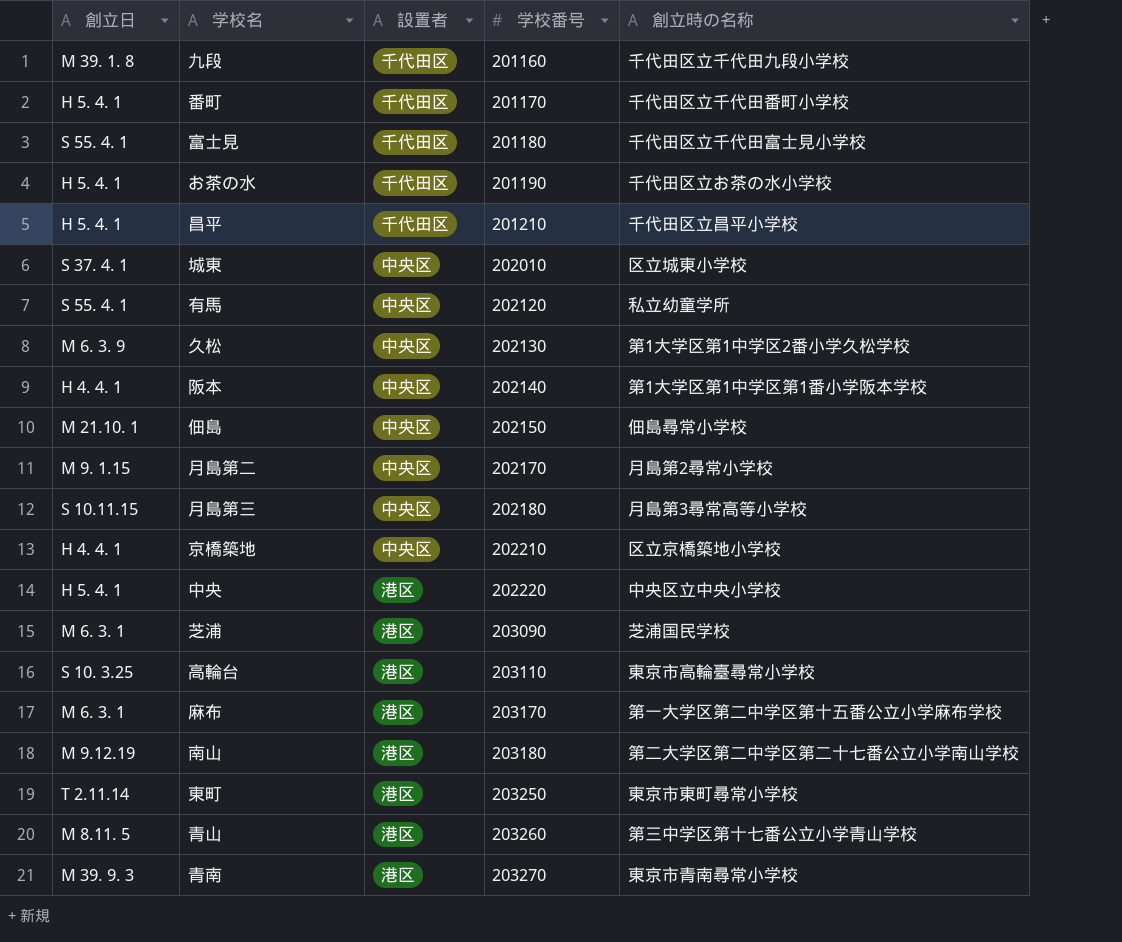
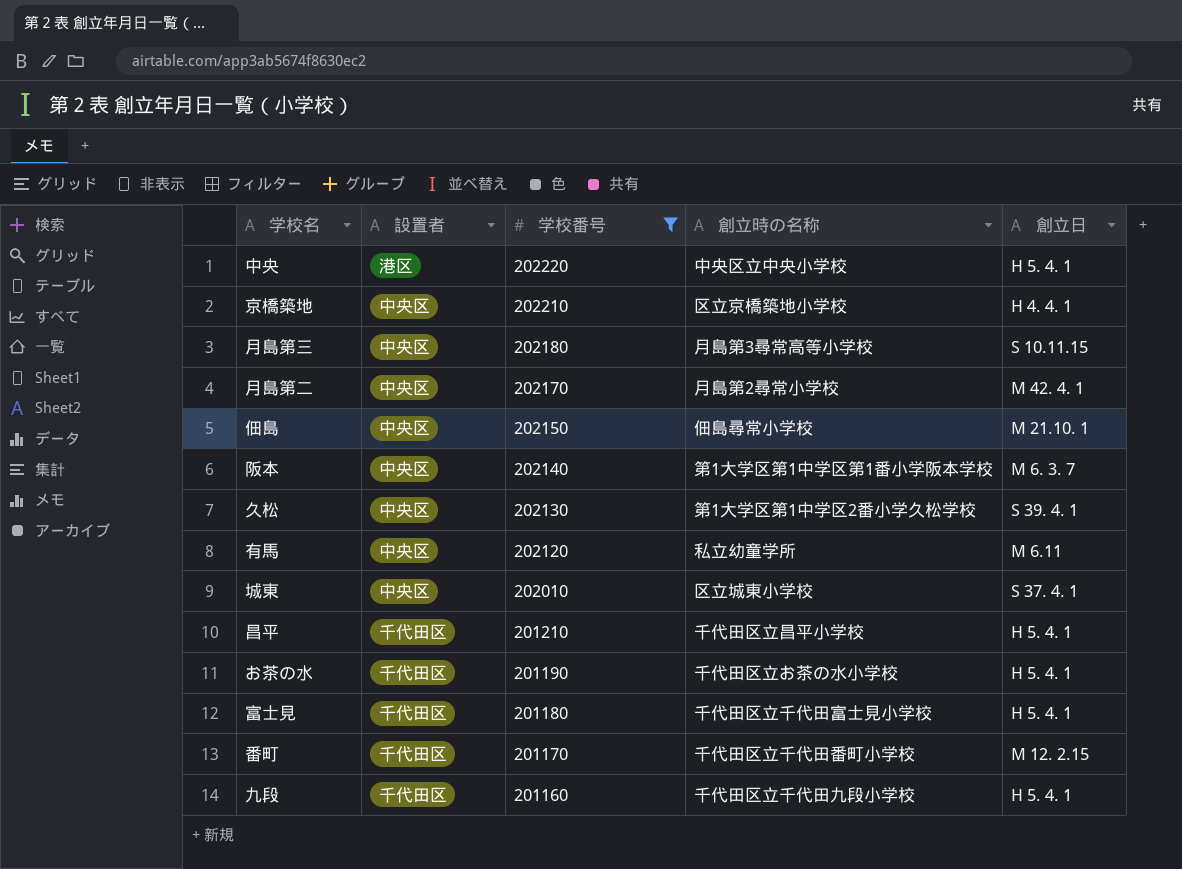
filter: none -> 学校番号 <= 202220
row order: 学校番号 ascending -> 学校番号 descending
column 創立日 | position: 1 -> 5
月島第二 | 創立日: M 9. 1.15 -> M 42. 4. 1
阪本 | 創立日: H 4. 4. 1 -> M 6. 3. 7
久松 | 創立日: M 6. 3. 9 -> S 39. 4. 1
有馬 | 創立日: S 55. 4. 1 -> M 6.11
富士見 | 創立日: S 55. 4. 1 -> H 5. 4. 1
番町 | 創立日: H 5. 4. 1 -> M 12. 2.15
九段 | 創立日: M 39. 1. 8 -> H 5. 4. 1

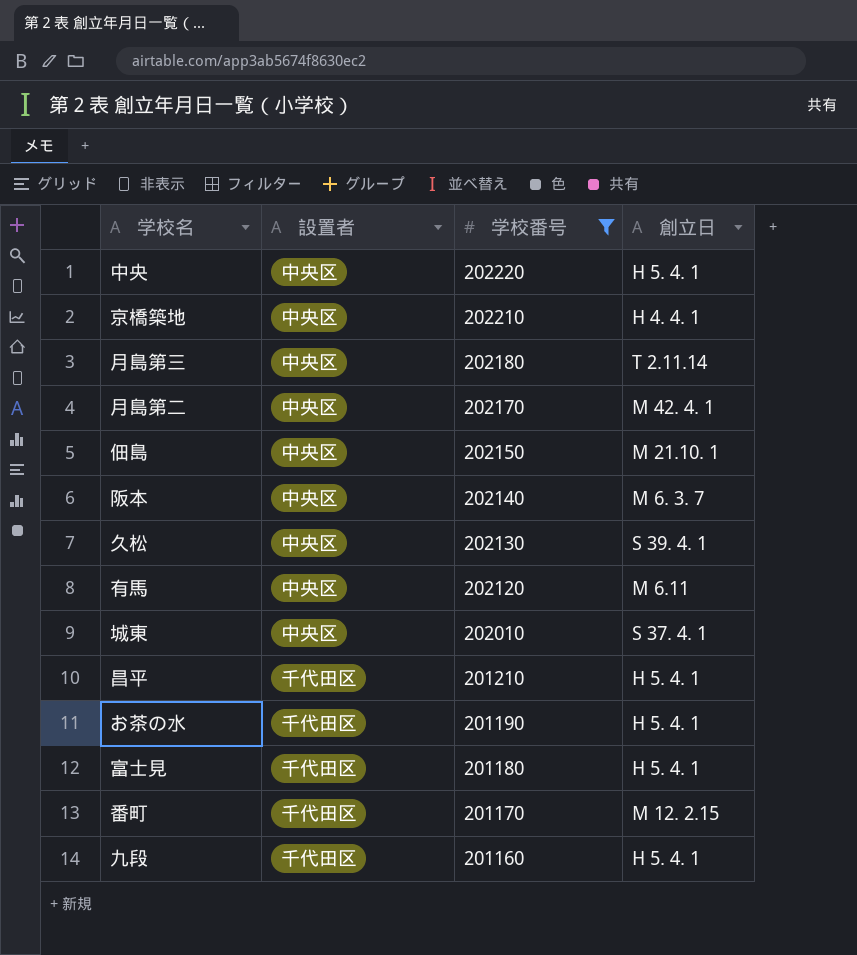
column 創立時の名称 | position: 4 -> none
中央 | 設置者: 港区 -> 中央区
月島第三 | 創立日: S 10.11.15 -> T 2.11.14

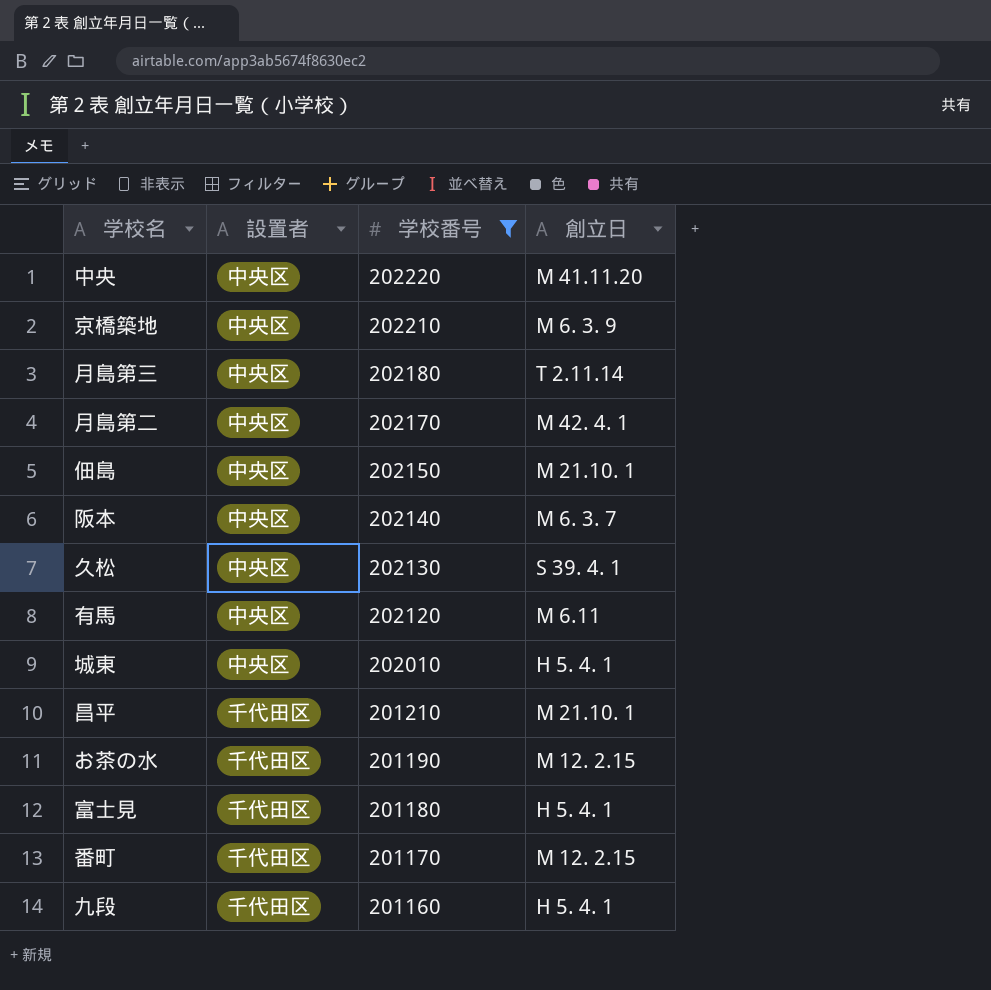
中央 | 創立日: H 5. 4. 1 -> M 41.11.20
京橋築地 | 創立日: H 4. 4. 1 -> M 6. 3. 9
城東 | 創立日: S 37. 4. 1 -> H 5. 4. 1
昌平 | 創立日: H 5. 4. 1 -> M 21.10. 1
お茶の水 | 創立日: H 5. 4. 1 -> M 12. 2.15

